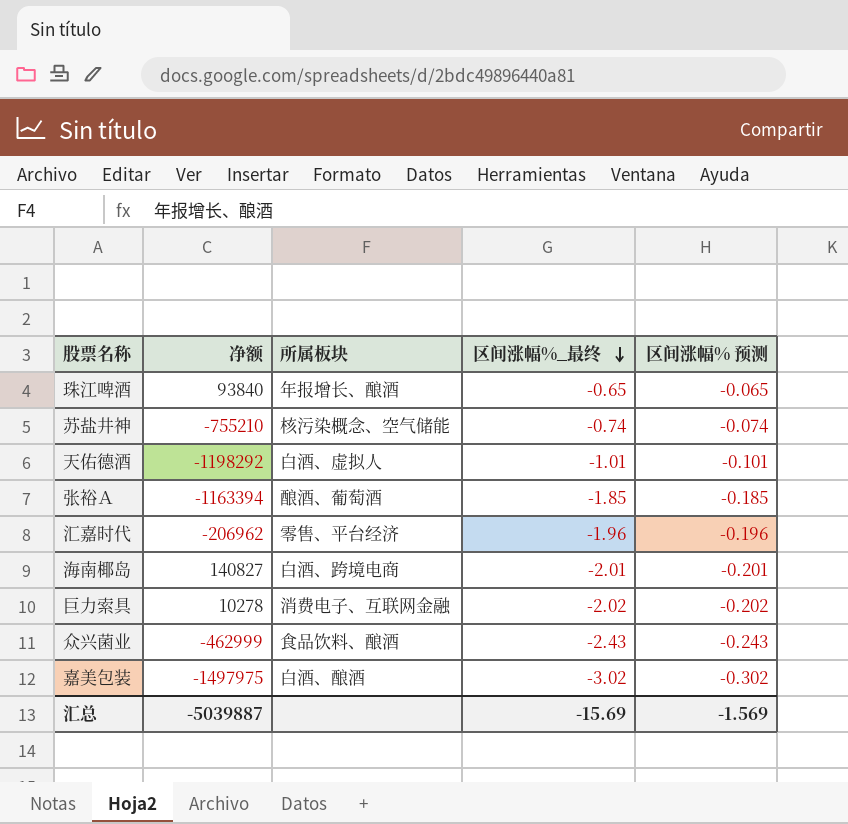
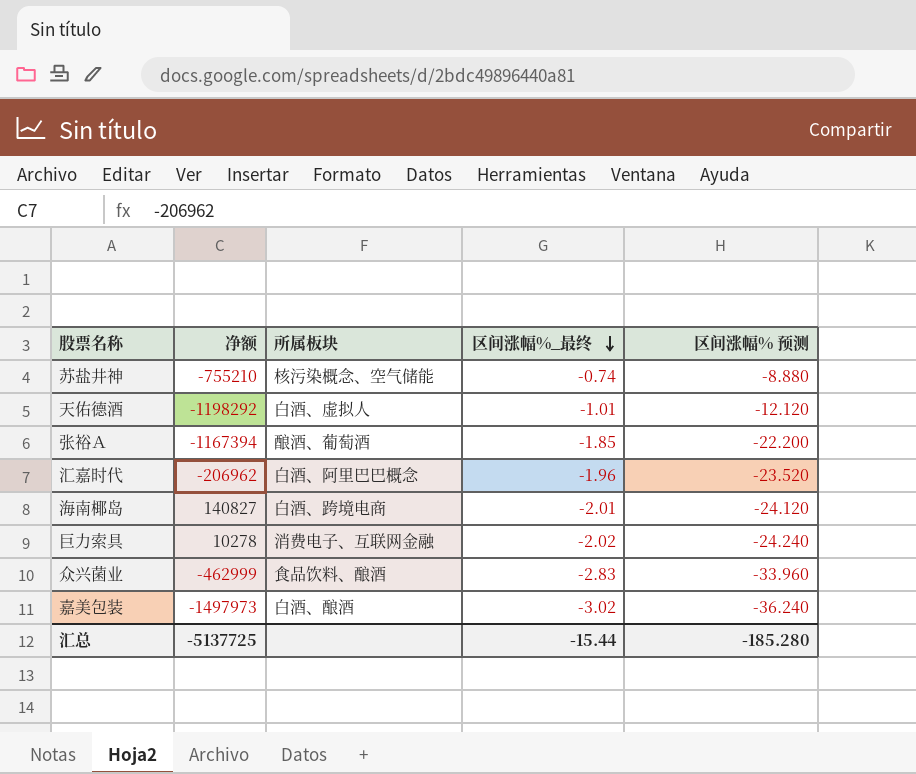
column 区间涨幅% 预测 | formula: [区间涨幅%_最终] * 0.1 -> [区间涨幅%_最终] * 12
row 珠江啤酒: 93840 | 年报增长、酿酒 | -0.65 | -0.065 -> none
张裕Ａ | 净额: -1163394 -> -1167394
汇嘉时代 | 所属板块: 零售、平台经济 -> 白酒、阿里巴巴概念
众兴菌业 | 区间涨幅%_最终: -2.43 -> -2.83
嘉美包装 | 净额: -1497975 -> -1497973
汇总 | 净额: -5039887 -> -5137725
汇总 | 区间涨幅%_最终: -15.69 -> -15.44
汇总 | 区间涨幅% 预测: -1.569 -> -185.280

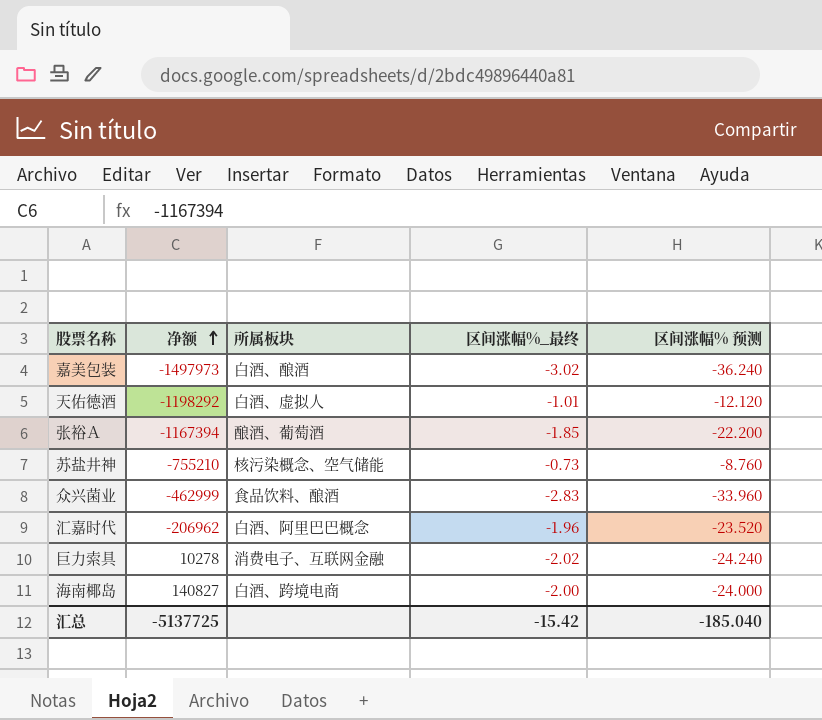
row order: 区间涨幅%_最终 descending -> 净额 ascending
苏盐井神 | 区间涨幅%_最终: -0.74 -> -0.73
苏盐井神 | 区间涨幅% 预测: -8.880 -> -8.760
海南椰岛 | 区间涨幅%_最终: -2.01 -> -2.00
海南椰岛 | 区间涨幅% 预测: -24.120 -> -24.000
汇总 | 区间涨幅%_最终: -15.44 -> -15.42
汇总 | 区间涨幅% 预测: -185.280 -> -185.040

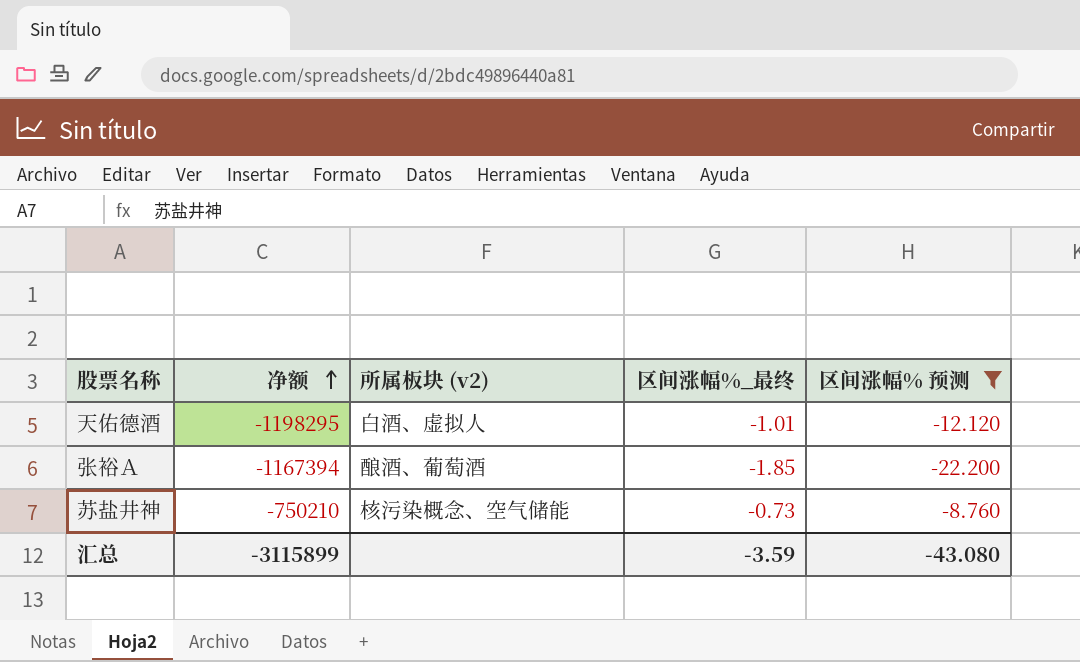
filter: none -> 区间涨幅% 预测 >= -22.200
column name: 所属板块 -> 所属板块 (v2)
天佑德酒 | 净额: -1198292 -> -1198295
苏盐井神 | 净额: -755210 -> -750210
汇总 | 净额: -5137725 -> -3115899
汇总 | 区间涨幅%_最终: -15.42 -> -3.59
汇总 | 区间涨幅% 预测: -185.040 -> -43.080

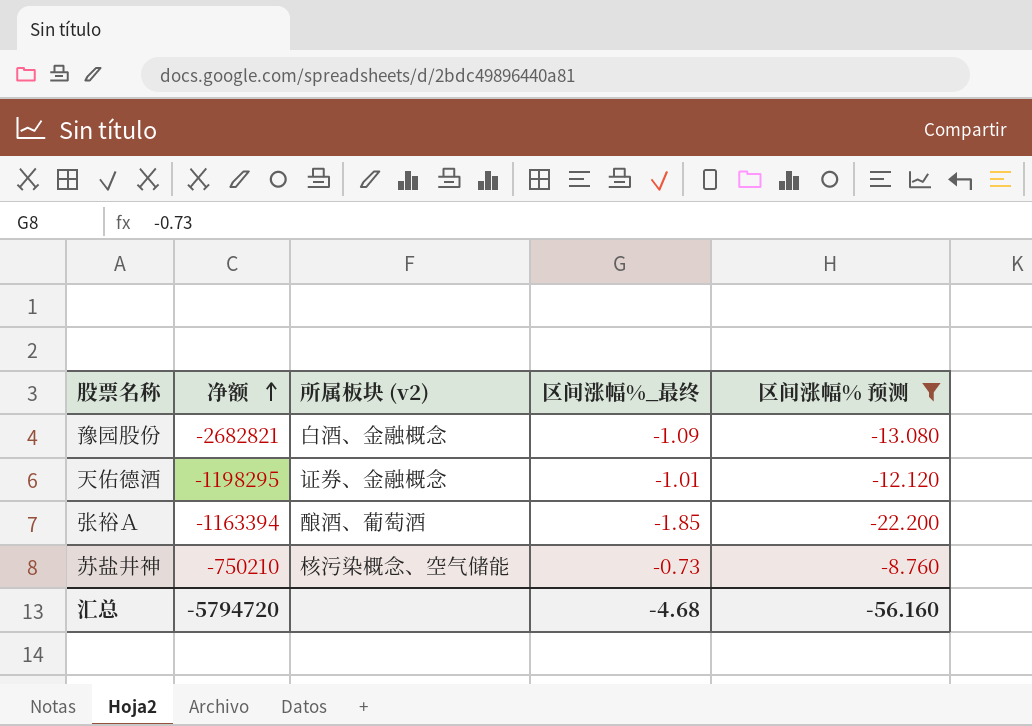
row 豫园股份: none -> -2682821 | 白酒、金融概念 | -1.09 | -13.080
天佑德酒 | 所属板块 (v2): 白酒、虚拟人 -> 证券、金融概念
张裕Ａ | 净额: -1167394 -> -1163394
汇总 | 净额: -3115899 -> -5794720
汇总 | 区间涨幅%_最终: -3.59 -> -4.68
汇总 | 区间涨幅% 预测: -43.080 -> -56.160

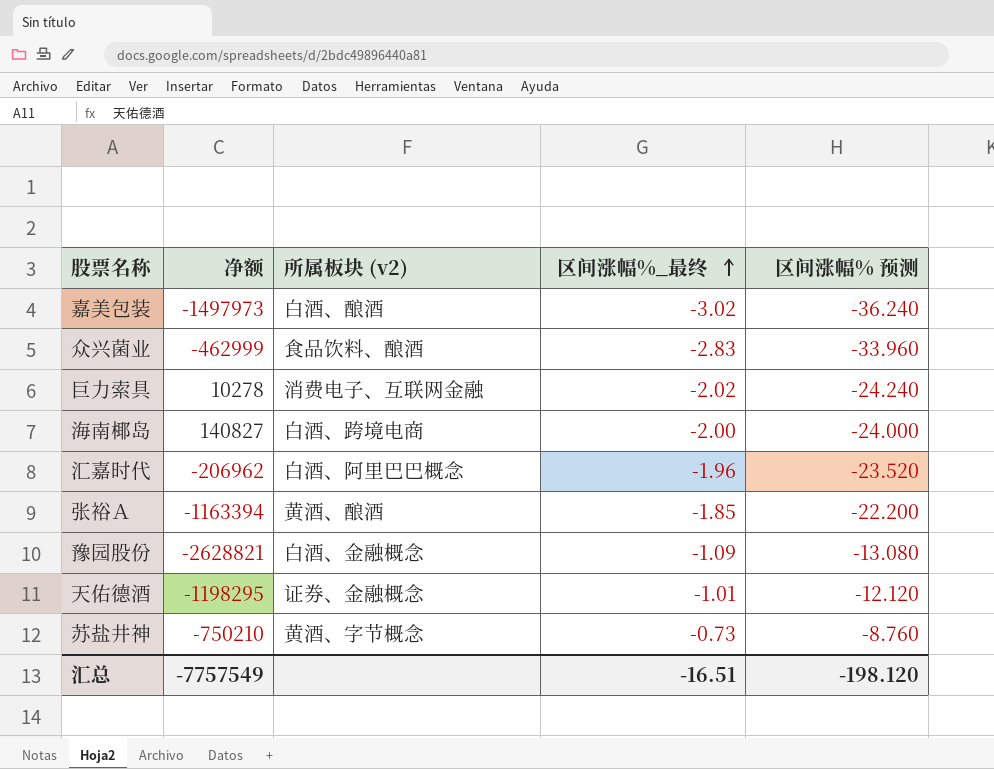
filter: 区间涨幅% 预测 >= -22.200 -> none
row order: 净额 ascending -> 区间涨幅%_最终 ascending
张裕Ａ | 所属板块 (v2): 酿酒、葡萄酒 -> 黄酒、酿酒
豫园股份 | 净额: -2682821 -> -2628821
苏盐井神 | 所属板块 (v2): 核污染概念、空气储能 -> 黄酒、字节概念
汇总 | 净额: -5794720 -> -7757549
汇总 | 区间涨幅%_最终: -4.68 -> -16.51
汇总 | 区间涨幅% 预测: -56.160 -> -198.120

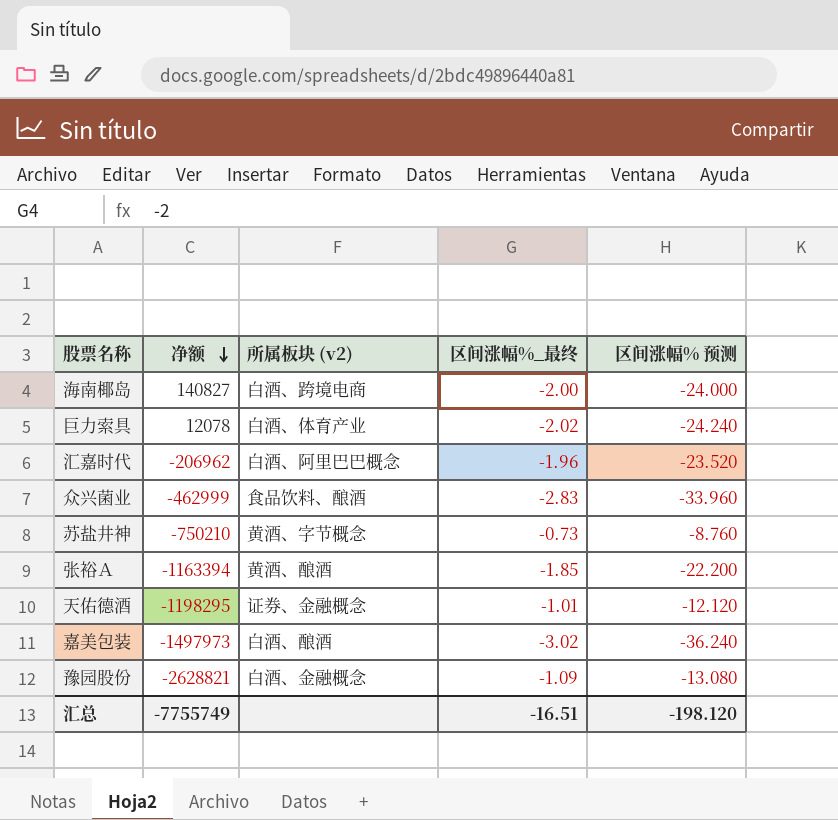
row order: 区间涨幅%_最终 ascending -> 净额 descending
巨力索具 | 净额: 10278 -> 12078
巨力索具 | 所属板块 (v2): 消费电子、互联网金融 -> 白酒、体育产业
汇总 | 净额: -7757549 -> -7755749

